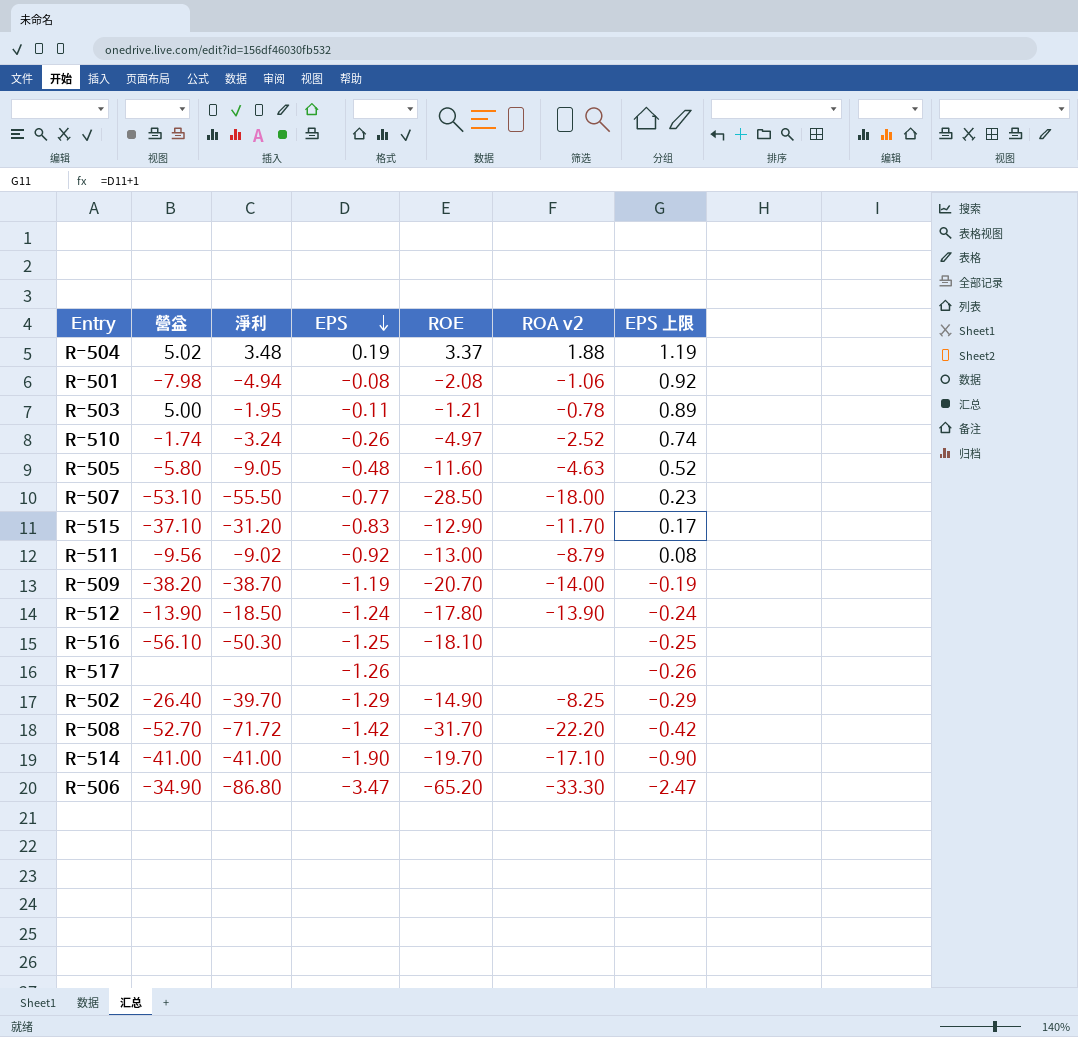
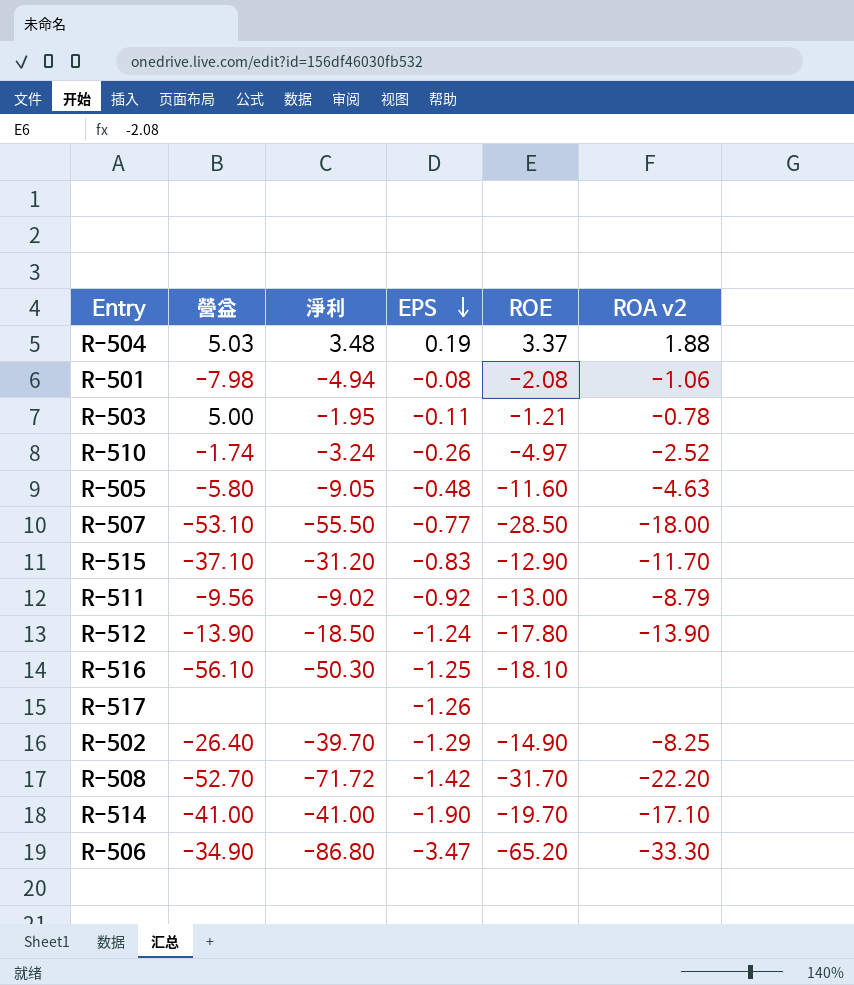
column EPS 上限 | formula: [EPS] + 1 -> none
row R-509: -38.20 | -38.70 | -1.19 | -20.70 | -14.00 | -0.19 -> none
R-504 | 營益: 5.02 -> 5.03

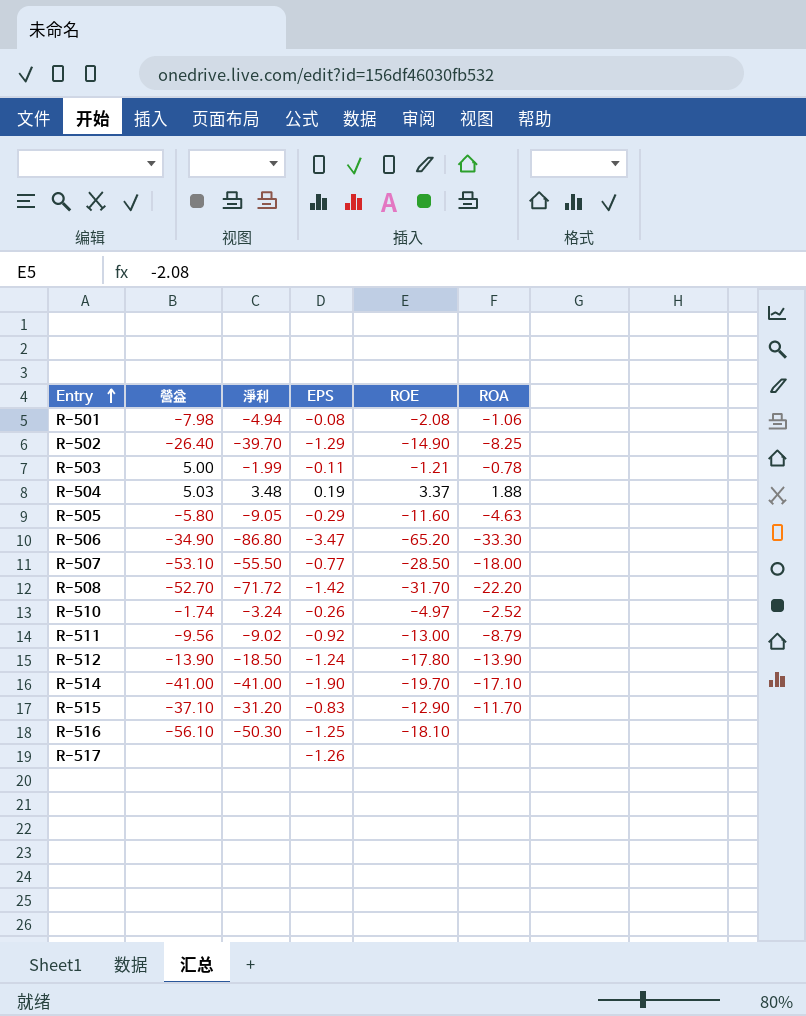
row order: EPS descending -> Entry ascending
column name: ROA v2 -> ROA
R-503 | 淨利: -1.95 -> -1.99
R-505 | EPS: -0.48 -> -0.29

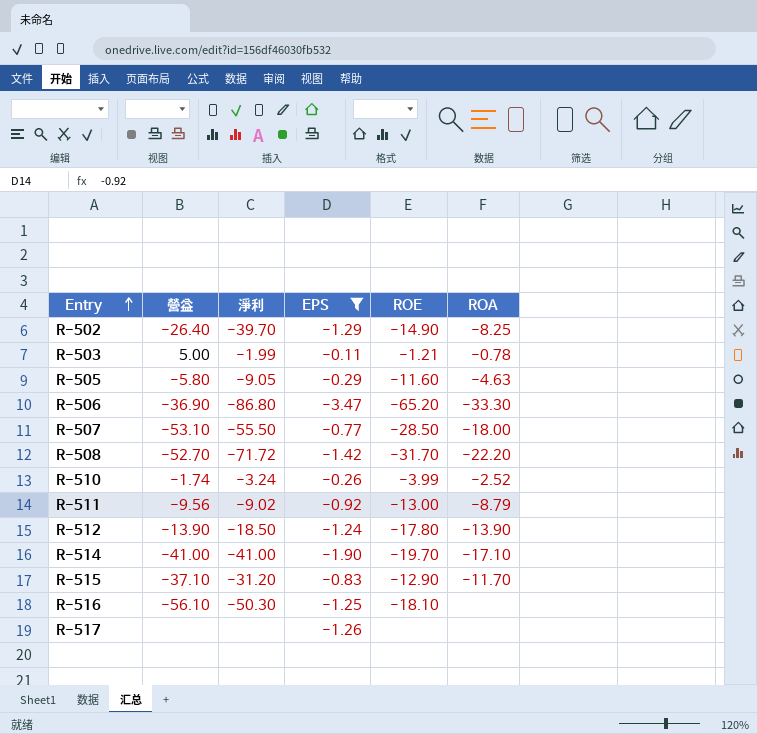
filter: none -> EPS <= -0.11
R-506 | 營益: -34.90 -> -36.90
R-510 | ROE: -4.97 -> -3.99

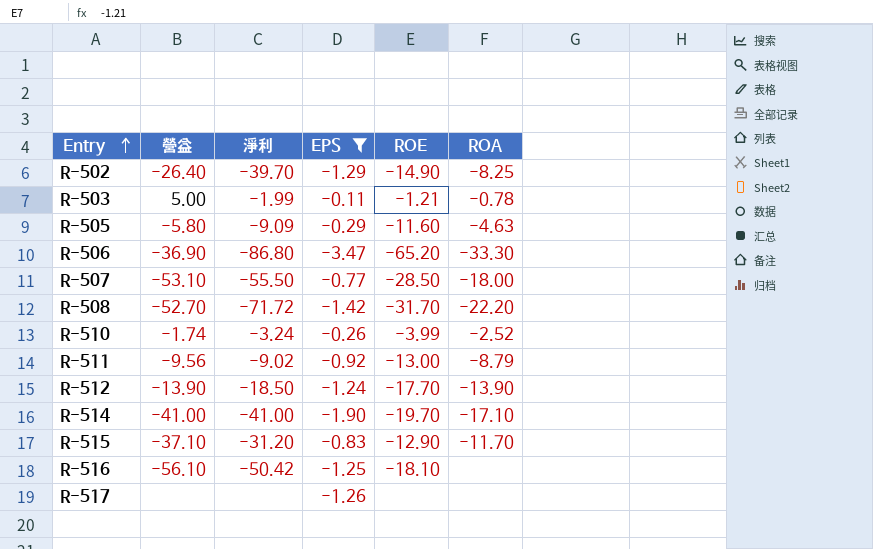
R-505 | 淨利: -9.05 -> -9.09
R-512 | ROE: -17.80 -> -17.70
R-516 | 淨利: -50.30 -> -50.42

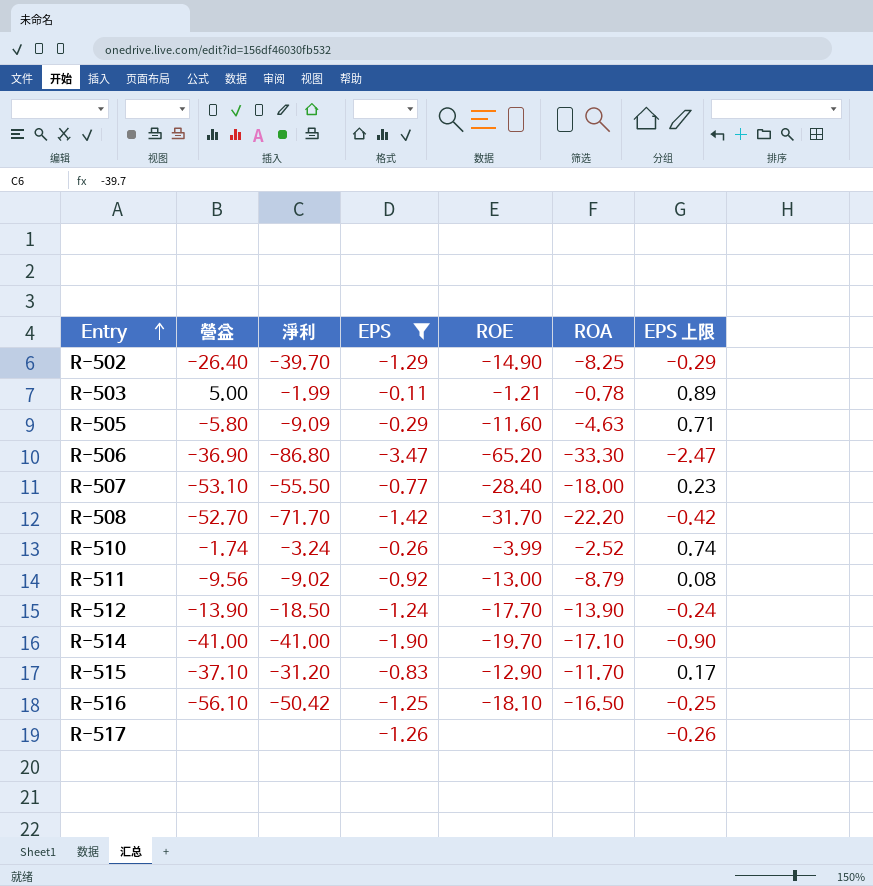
column EPS 上限 | formula: none -> [EPS] + 1
R-507 | ROE: -28.50 -> -28.40
R-508 | 淨利: -71.72 -> -71.70
R-516 | ROA: none -> -16.50

